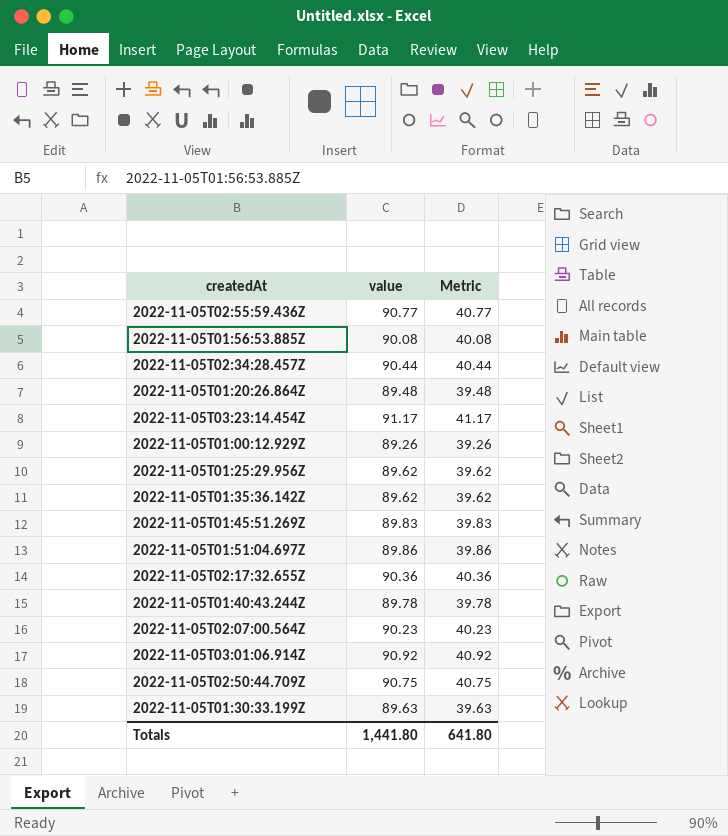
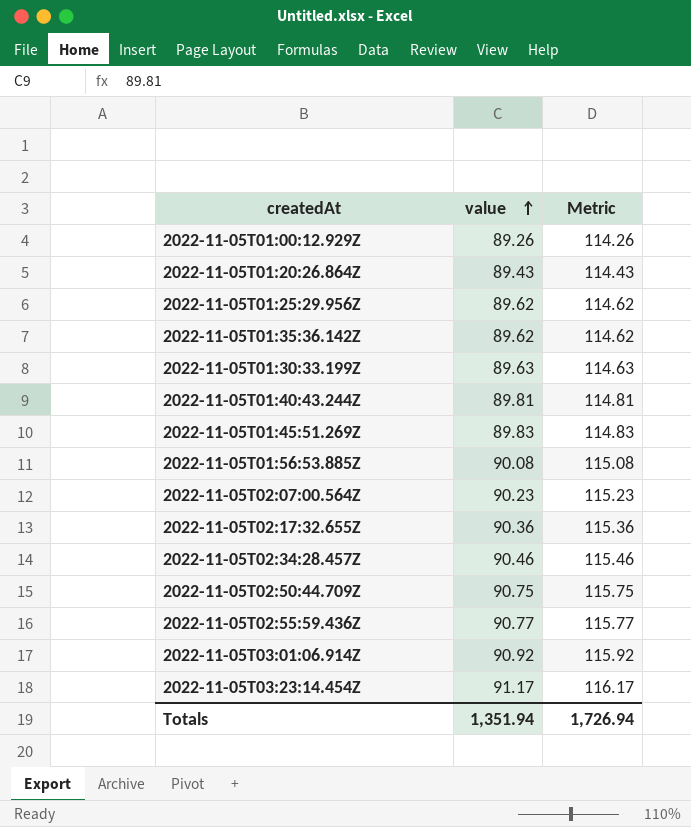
row order: none -> value ascending
column Metric | formula: [value] - 50 -> [value] + 25
row 2022-11-05T01:51:04.697Z: 89.86 | 39.86 -> none
2022-11-05T01:20:26.864Z | value: 89.48 -> 89.43
2022-11-05T01:40:43.244Z | value: 89.78 -> 89.81
2022-11-05T02:34:28.457Z | value: 90.44 -> 90.46
Totals | value: 1,441.80 -> 1,351.94
Totals | Metric: 641.80 -> 1,726.94

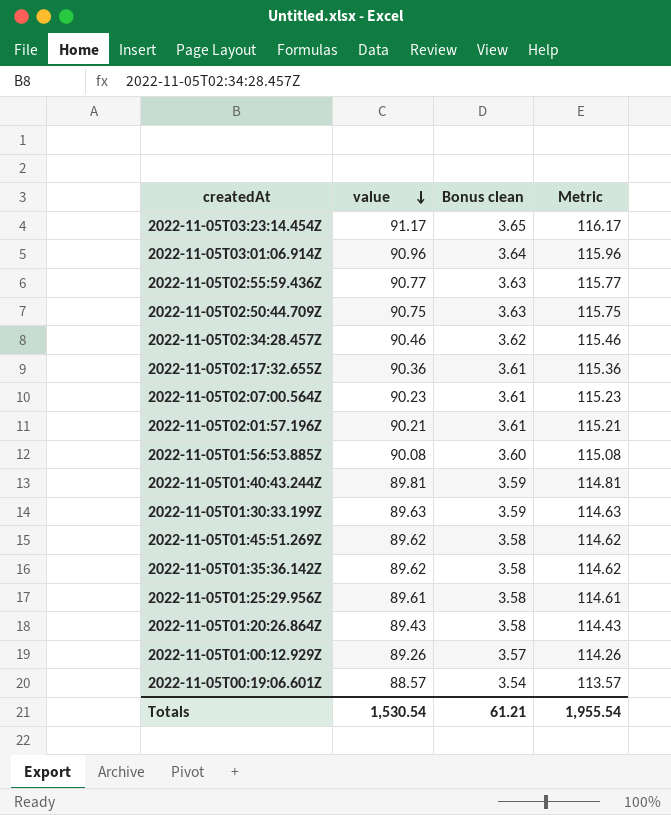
row order: value ascending -> value descending
column Bonus clean | formula: none -> [value] * 0.04
2022-11-05T03:01:06.914Z | value: 90.92 -> 90.96
2022-11-05T03:01:06.914Z | Metric: 115.92 -> 115.96
row 2022-11-05T02:01:57.196Z: none -> 90.21 | 3.61 | 115.21
2022-11-05T01:45:51.269Z | value: 89.83 -> 89.62
2022-11-05T01:45:51.269Z | Metric: 114.83 -> 114.62
2022-11-05T01:25:29.956Z | value: 89.62 -> 89.61
2022-11-05T01:25:29.956Z | Metric: 114.62 -> 114.61
row 2022-11-05T00:19:06.601Z: none -> 88.57 | 3.54 | 113.57
Totals | value: 1,351.94 -> 1,530.54
Totals | Metric: 1,726.94 -> 1,955.54

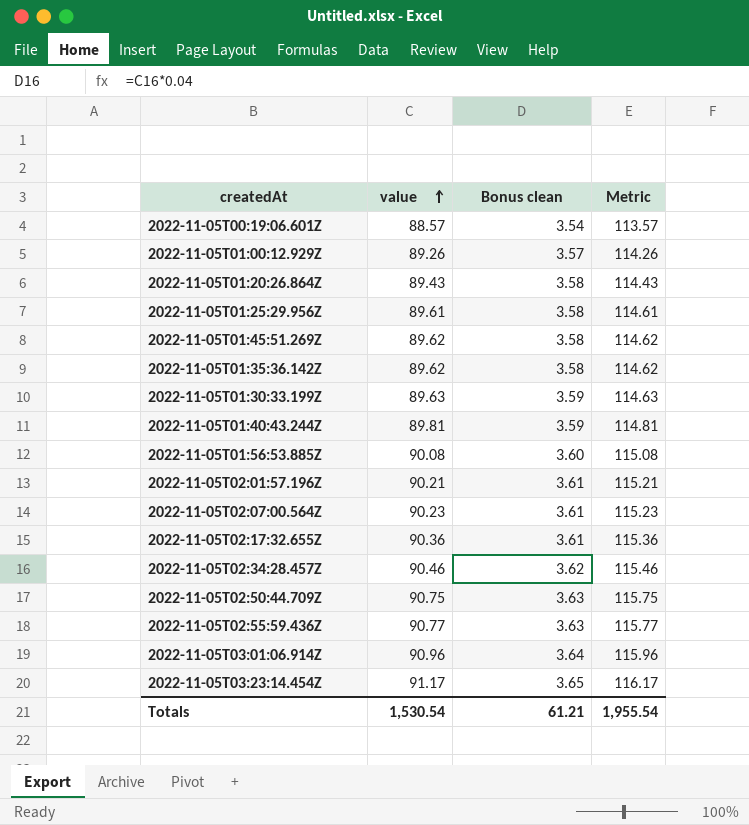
row order: value descending -> value ascending

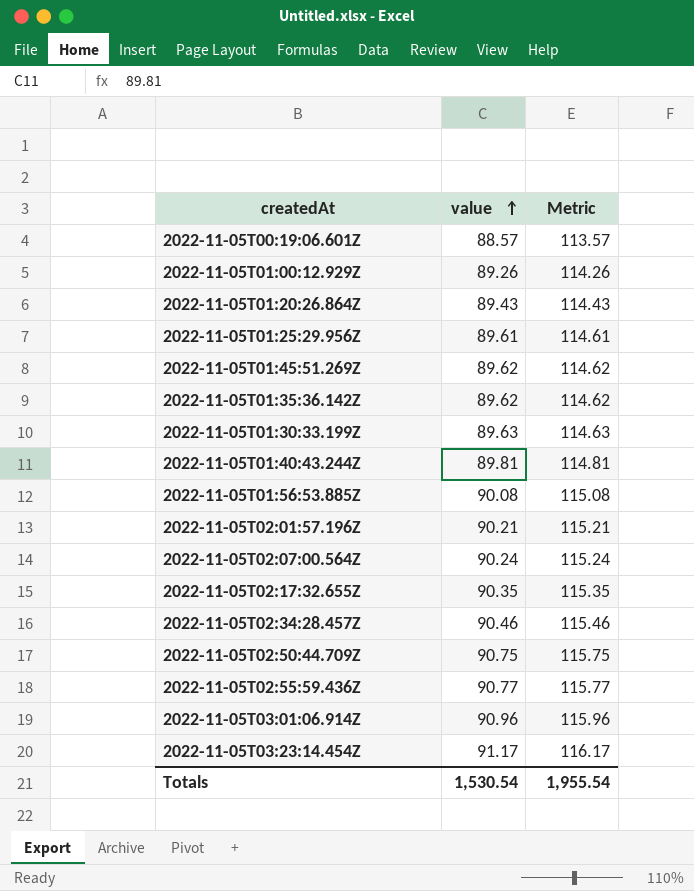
column Bonus clean | formula: [value] * 0.04 -> none
2022-11-05T02:07:00.564Z | value: 90.23 -> 90.24
2022-11-05T02:07:00.564Z | Metric: 115.23 -> 115.24
2022-11-05T02:17:32.655Z | value: 90.36 -> 90.35
2022-11-05T02:17:32.655Z | Metric: 115.36 -> 115.35

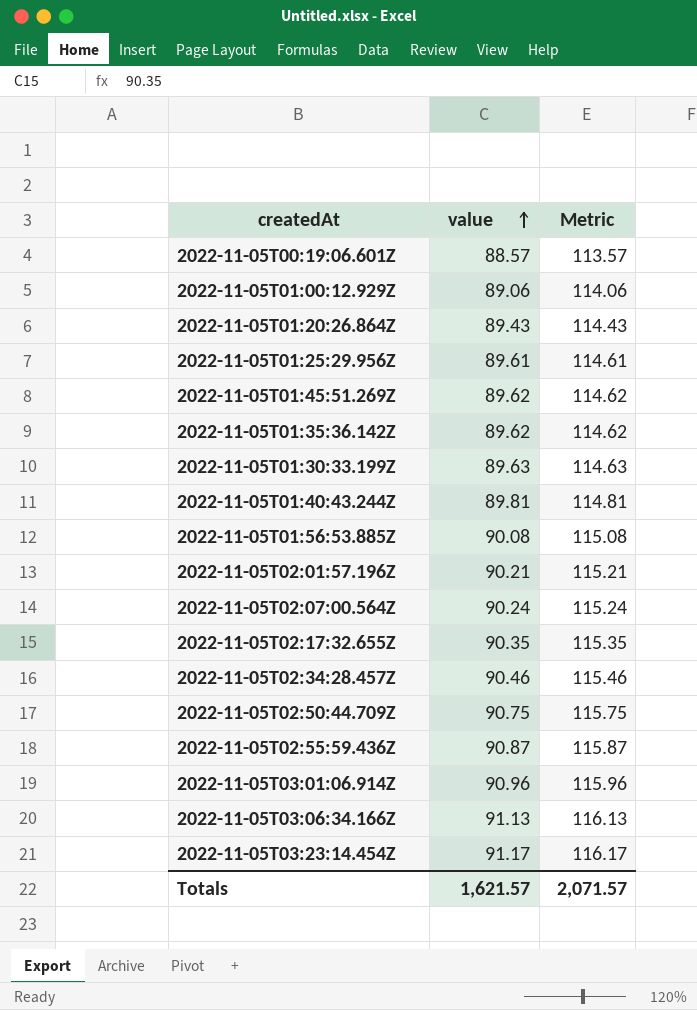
2022-11-05T01:00:12.929Z | value: 89.26 -> 89.06
2022-11-05T01:00:12.929Z | Metric: 114.26 -> 114.06
2022-11-05T02:55:59.436Z | value: 90.77 -> 90.87
2022-11-05T02:55:59.436Z | Metric: 115.77 -> 115.87
row 2022-11-05T03:06:34.166Z: none -> 91.13 | 116.13
Totals | value: 1,530.54 -> 1,621.57
Totals | Metric: 1,955.54 -> 2,071.57

